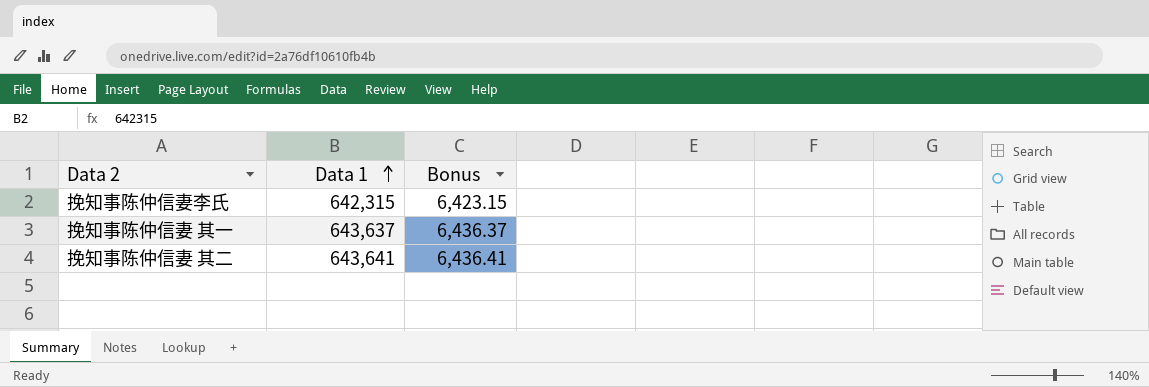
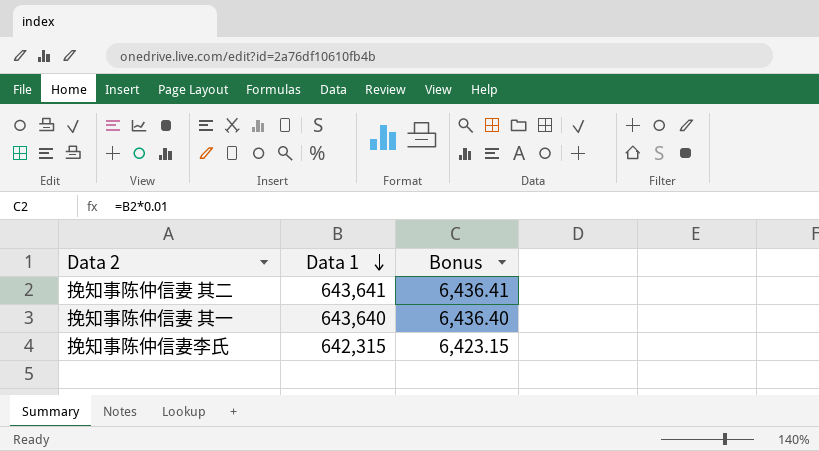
row order: Data 1 ascending -> Data 1 descending
挽知事陈仲信妻 其一 | Data 1: 643,637 -> 643,640
挽知事陈仲信妻 其一 | Bonus: 6,436.37 -> 6,436.40

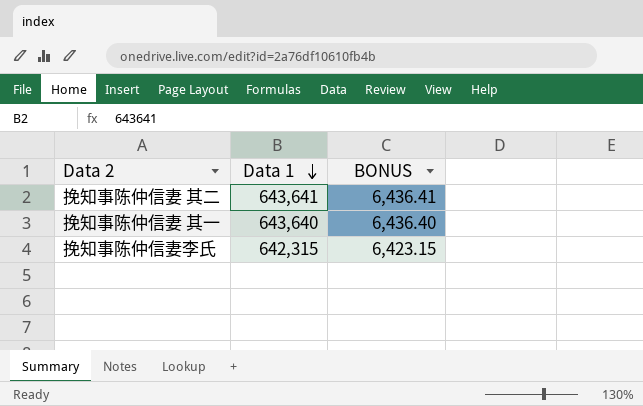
column name: Bonus -> BONUS

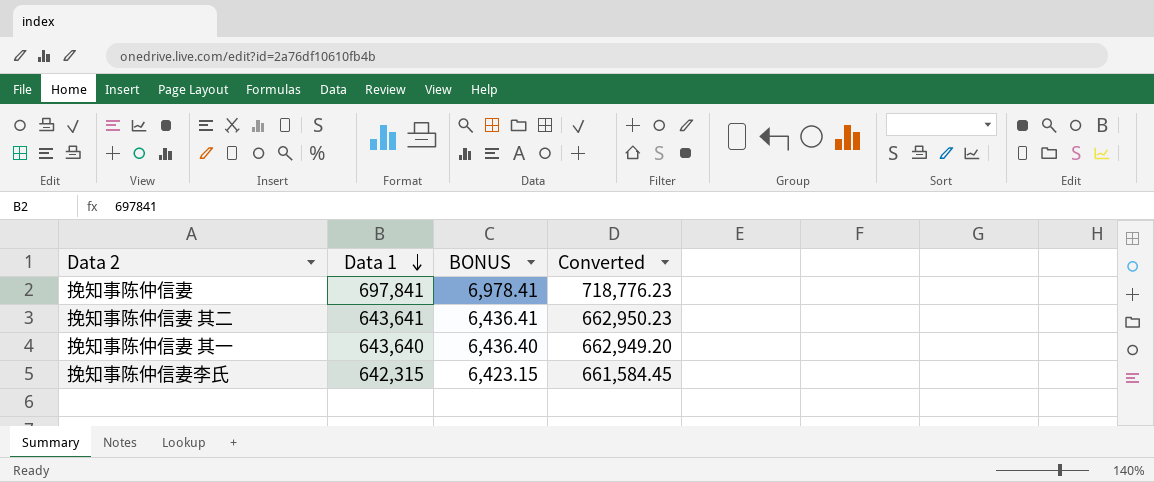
column Converted | formula: none -> [Data 1] * 1.03
row 挽知事陈仲信妻: none -> 697,841 | 6,978.41 | 718,776.23

